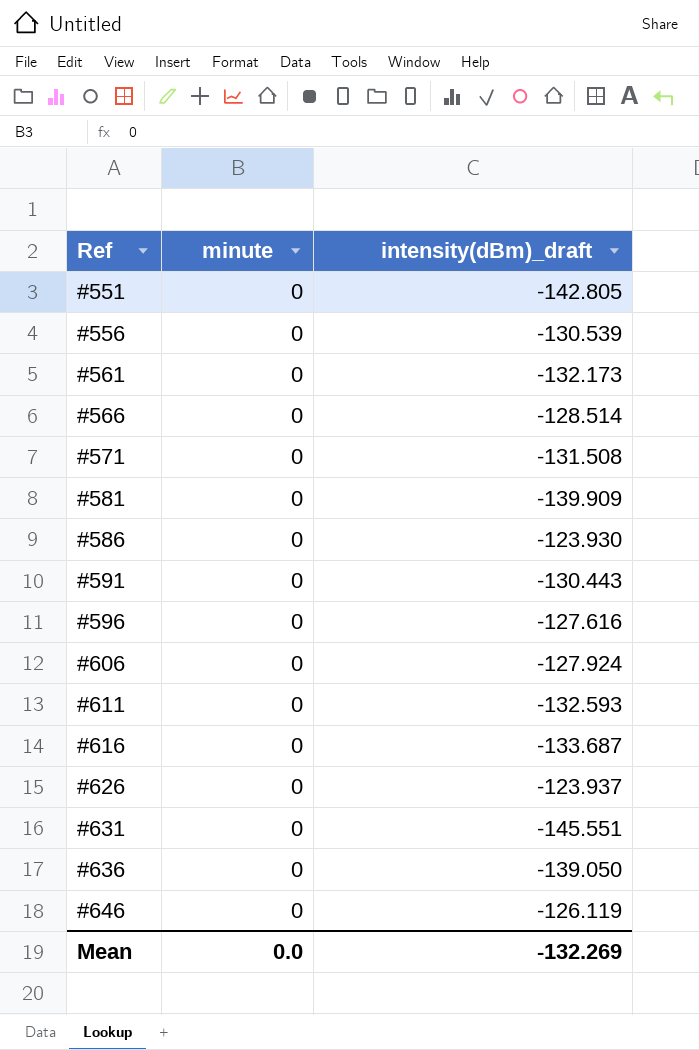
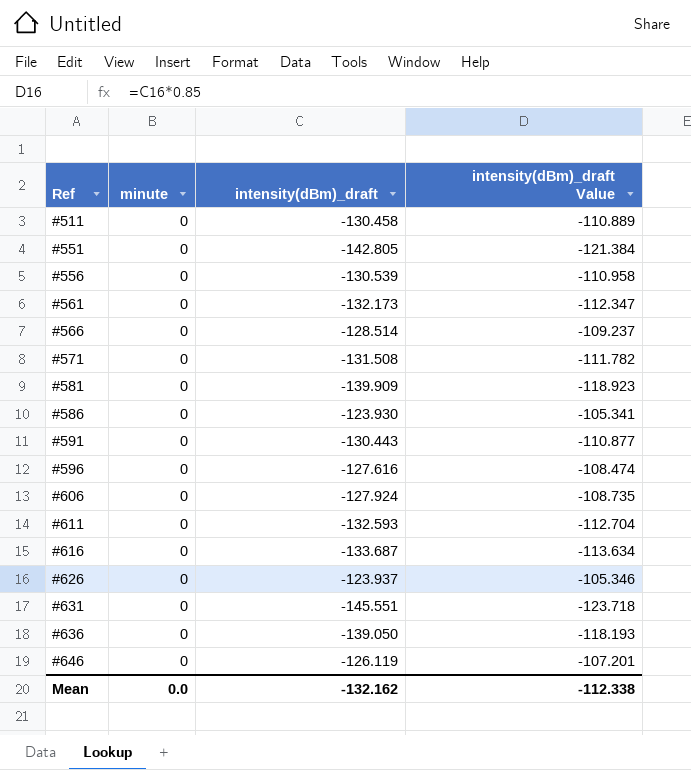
column intensity(dBm)_draft Value | formula: none -> [intensity(dBm)_draft] * 0.85
row #511: none -> 0 | -130.458 | -110.889
Mean | intensity(dBm)_draft: -132.269 -> -132.162

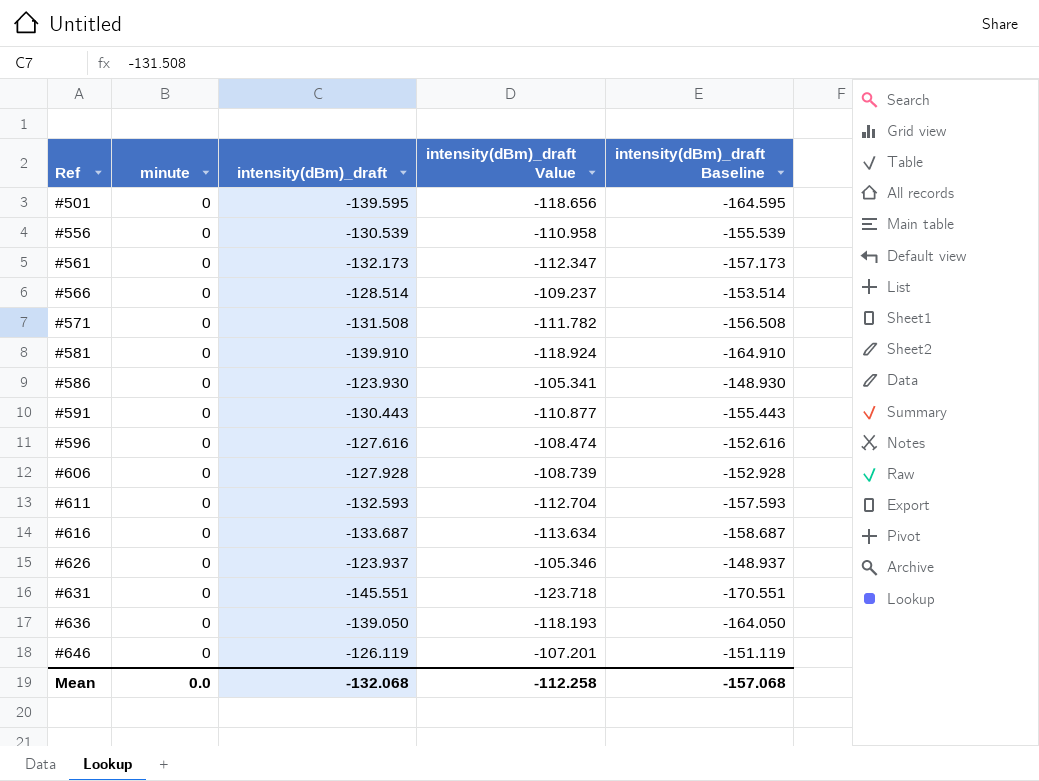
column intensity(dBm)_draft Baseline | formula: none -> [intensity(dBm)_draft] - 25
row #511: 0 | -130.458 | -110.889 -> none
row #551: 0 | -142.805 | -121.384 -> none
row #501: none -> 0 | -139.595 | -118.656 | -164.595
#581 | intensity(dBm)_draft: -139.909 -> -139.910
#581 | intensity(dBm)_draft Value: -118.923 -> -118.924
#606 | intensity(dBm)_draft: -127.924 -> -127.928
#606 | intensity(dBm)_draft Value: -108.735 -> -108.739
Mean | intensity(dBm)_draft: -132.162 -> -132.068
Mean | intensity(dBm)_draft Value: -112.338 -> -112.258

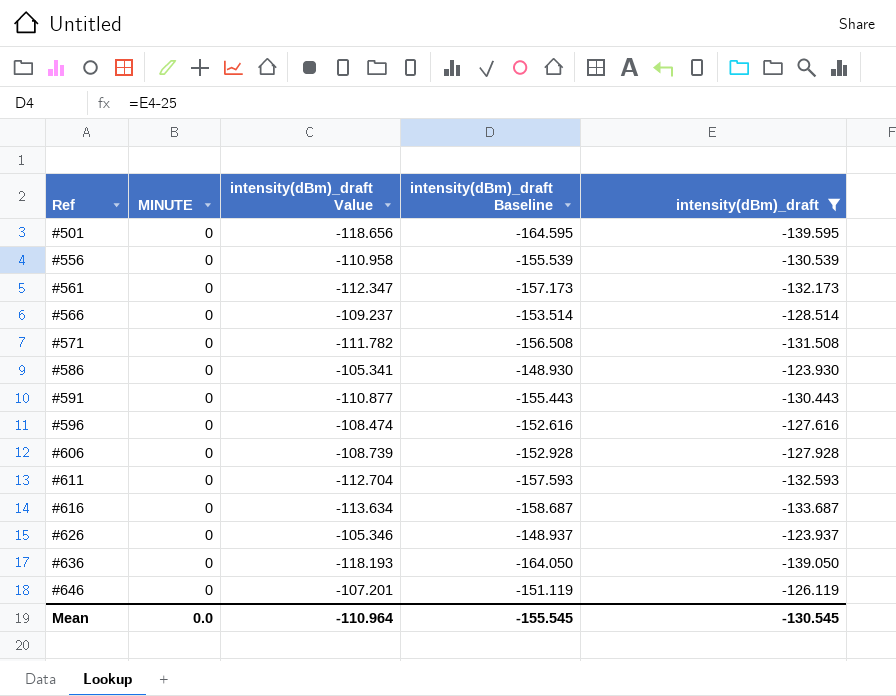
filter: none -> intensity(dBm)_draft >= -139.595
column name: minute -> MINUTE
column intensity(dBm)_draft | position: 3 -> 5
Mean | intensity(dBm)_draft Value: -112.258 -> -110.964
Mean | intensity(dBm)_draft Baseline: -157.068 -> -155.545
Mean | intensity(dBm)_draft: -132.068 -> -130.545

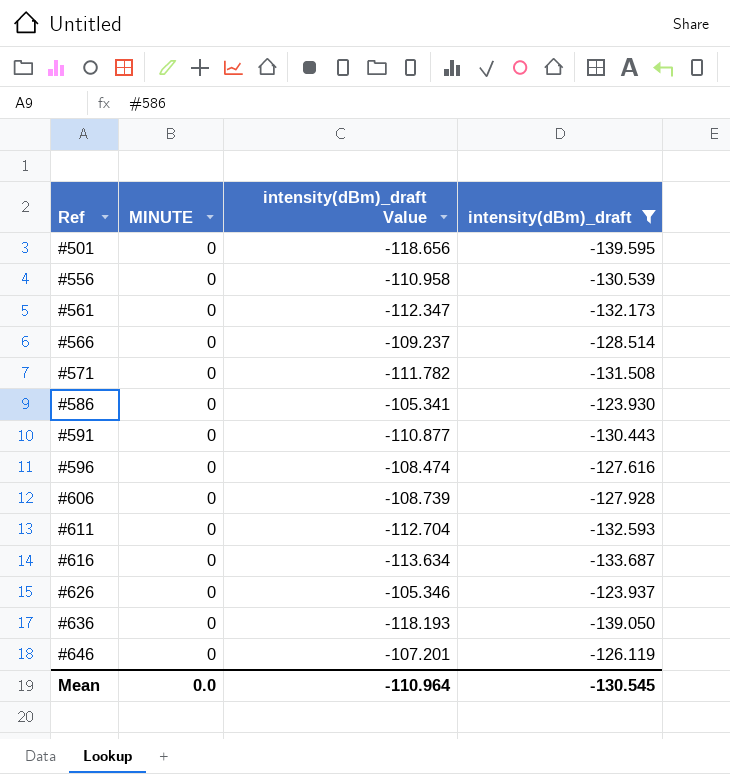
column intensity(dBm)_draft Baseline | formula: [intensity(dBm)_draft] - 25 -> none

